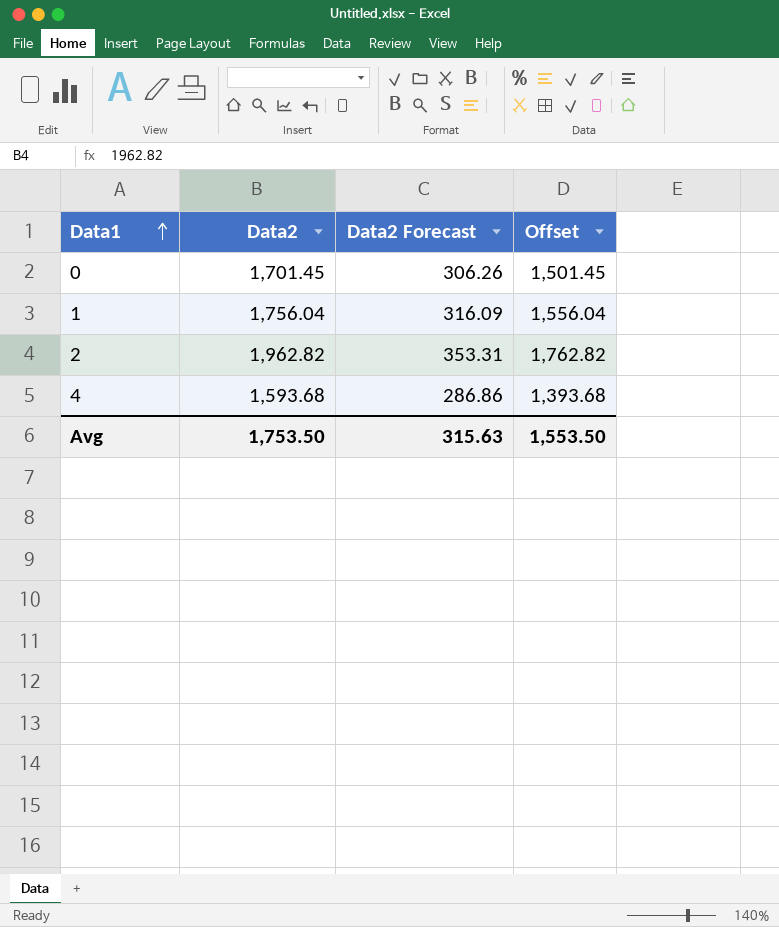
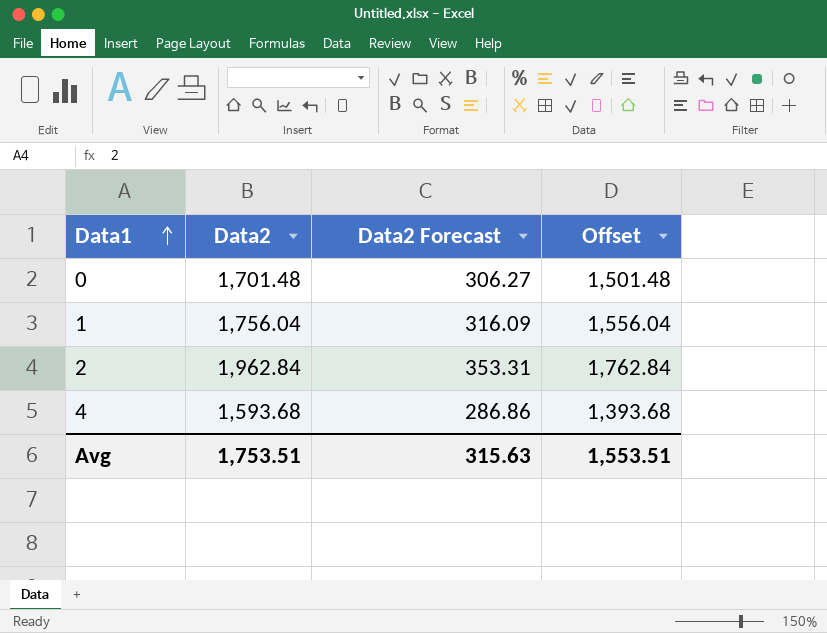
0 | Data2: 1,701.45 -> 1,701.48
0 | Data2 Forecast: 306.26 -> 306.27
0 | Offset: 1,501.45 -> 1,501.48
2 | Data2: 1,962.82 -> 1,962.84
2 | Offset: 1,762.82 -> 1,762.84
Avg | Data2: 1,753.50 -> 1,753.51
Avg | Offset: 1,553.50 -> 1,553.51

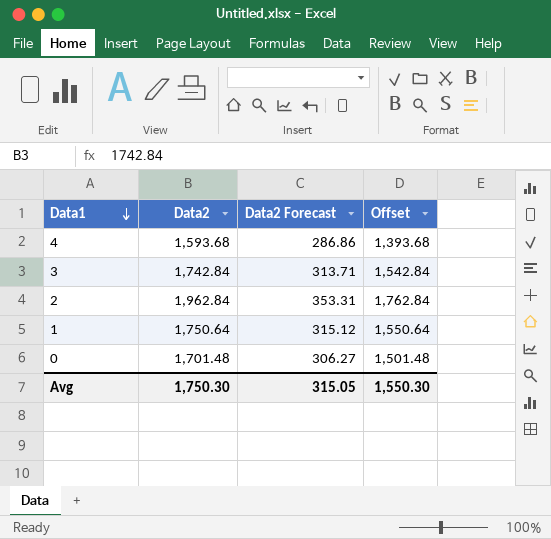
row order: Data1 ascending -> Data1 descending
row 3: none -> 1,742.84 | 313.71 | 1,542.84
1 | Data2: 1,756.04 -> 1,750.64
1 | Data2 Forecast: 316.09 -> 315.12
1 | Offset: 1,556.04 -> 1,550.64
Avg | Data2: 1,753.51 -> 1,750.30
Avg | Data2 Forecast: 315.63 -> 315.05
Avg | Offset: 1,553.51 -> 1,550.30

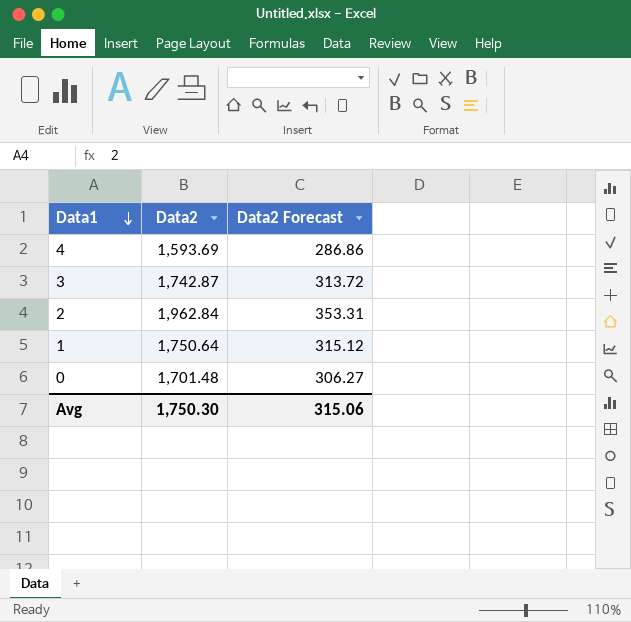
column Offset | formula: [Data2] - 200 -> none
4 | Data2: 1,593.68 -> 1,593.69
3 | Data2: 1,742.84 -> 1,742.87
3 | Data2 Forecast: 313.71 -> 313.72
Avg | Data2 Forecast: 315.05 -> 315.06

